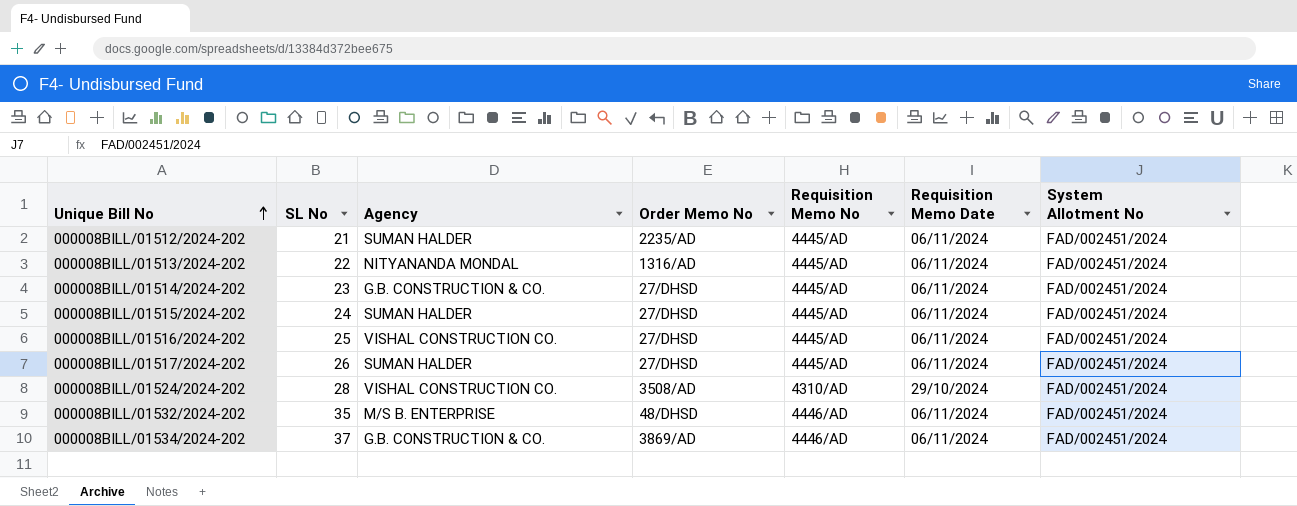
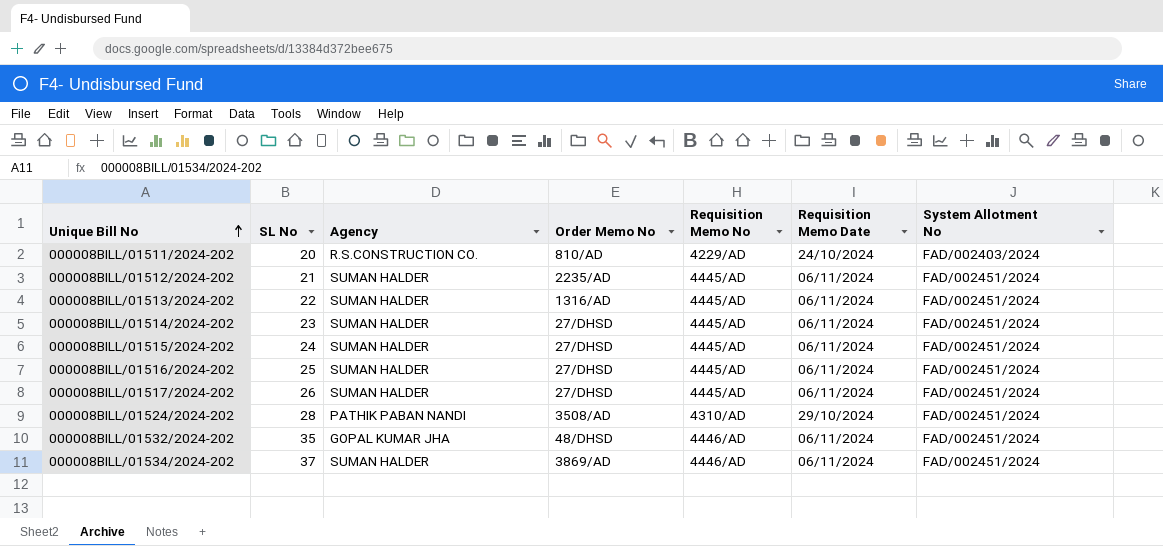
row 000008BILL/01511/2024-202: none -> 20 | R.S.CONSTRUCTION CO. | 810/AD | 4229/AD | 24/10/2024 | FAD/002403/2024
000008BILL/01513/2024-202 | Agency: NITYANANDA MONDAL -> SUMAN HALDER
000008BILL/01514/2024-202 | Agency: G.B. CONSTRUCTION & CO. -> SUMAN HALDER
000008BILL/01516/2024-202 | Agency: VISHAL CONSTRUCTION CO. -> SUMAN HALDER
000008BILL/01524/2024-202 | Agency: VISHAL CONSTRUCTION CO. -> PATHIK PABAN NANDI
000008BILL/01532/2024-202 | Agency: M/S B. ENTERPRISE -> GOPAL KUMAR JHA
000008BILL/01534/2024-202 | Agency: G.B. CONSTRUCTION & CO. -> SUMAN HALDER

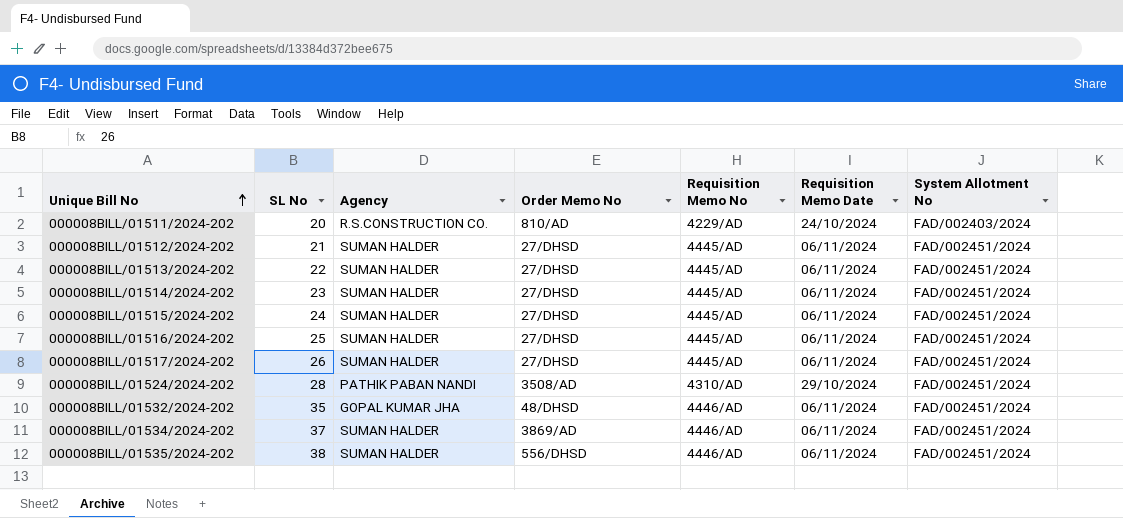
000008BILL/01512/2024-202 | Order Memo No: 2235/AD -> 27/DHSD
000008BILL/01513/2024-202 | Order Memo No: 1316/AD -> 27/DHSD
row 000008BILL/01535/2024-202: none -> 38 | SUMAN HALDER | 556/DHSD | 4446/AD | 06/11/2024 | FAD/002451/2024

